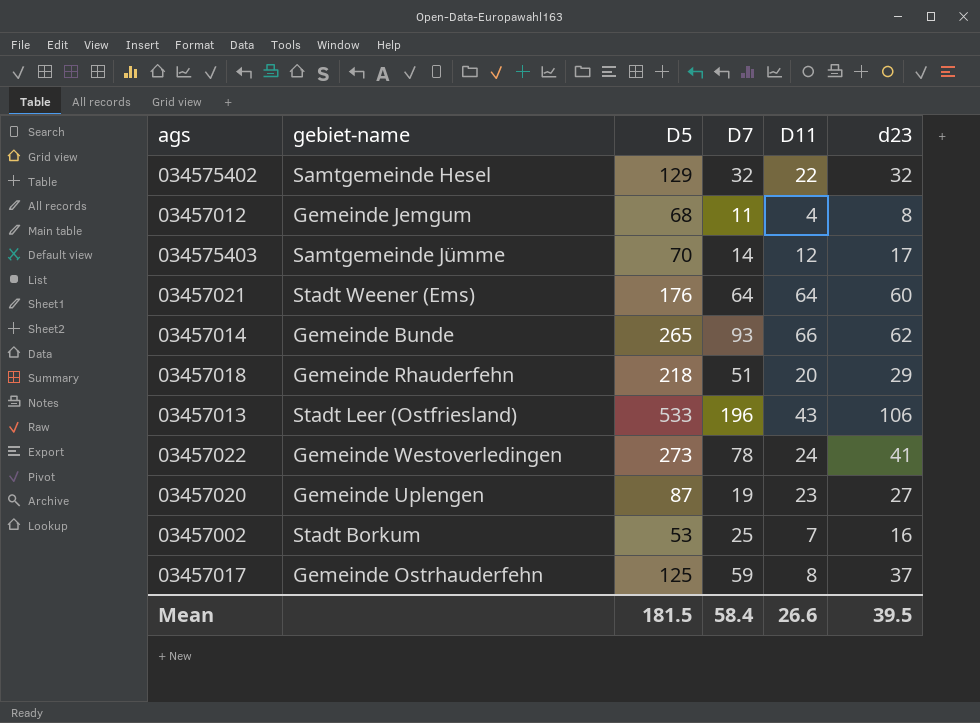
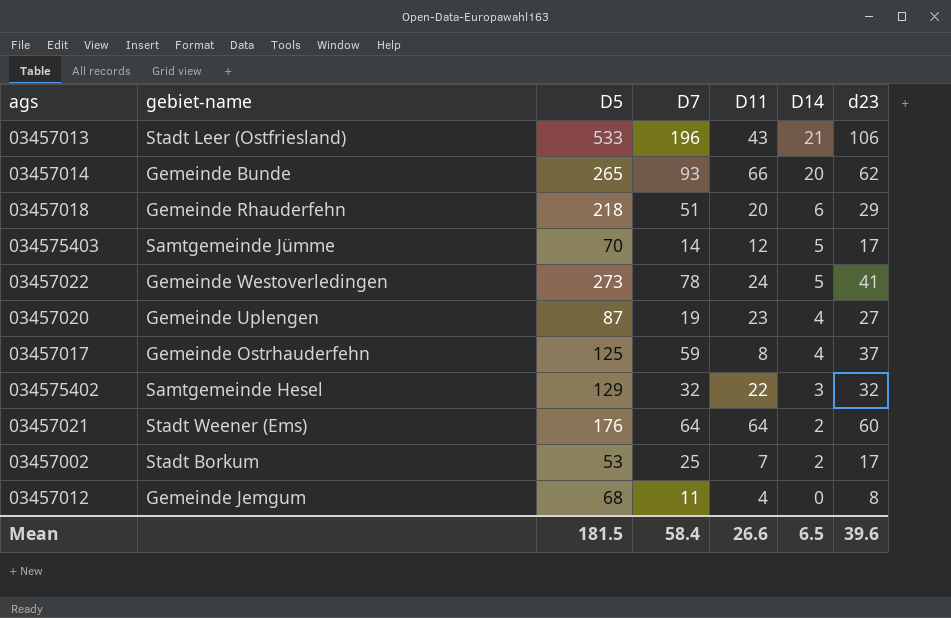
row order: none -> D14 descending
column D14 | position: none -> 6
03457002 | d23: 16 -> 17
Mean | d23: 39.5 -> 39.6

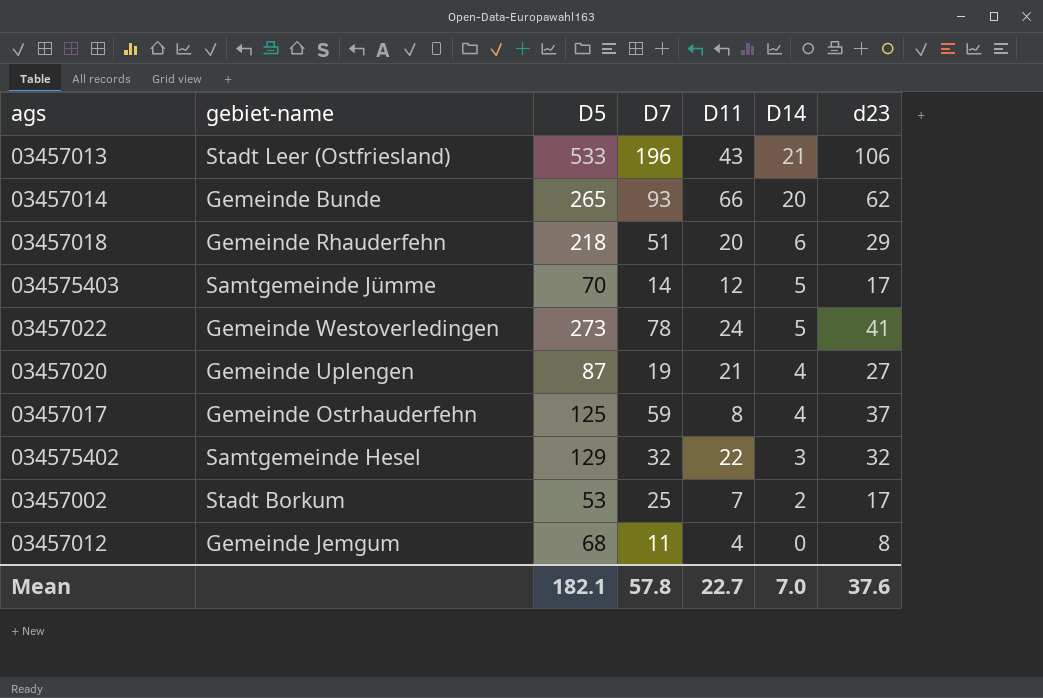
row 03457021: Stadt Weener (Ems) | 176 | 64 | 64 | 2 | 60 -> none
03457020 | D11: 23 -> 21
Mean | D5: 181.5 -> 182.1
Mean | D7: 58.4 -> 57.8
Mean | D11: 26.6 -> 22.7
Mean | D14: 6.5 -> 7.0
Mean | d23: 39.6 -> 37.6

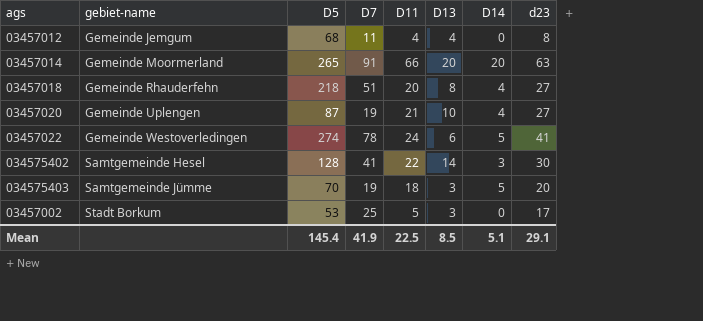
row order: D14 descending -> gebiet-name ascending
column D13 | position: none -> 6
row 03457013: Stadt Leer (Ostfriesland) | 533 | 196 | 43 | 21 | 106 -> none
row 03457017: Gemeinde Ostrhauderfehn | 125 | 59 | 8 | 4 | 37 -> none
03457014 | gebiet-name: Gemeinde Bunde -> Gemeinde Moormerland
03457014 | D7: 93 -> 91
03457014 | d23: 62 -> 63
03457018 | D14: 6 -> 4
03457018 | d23: 29 -> 27
03457022 | D5: 273 -> 274
034575402 | D5: 129 -> 128
034575402 | D7: 32 -> 41
034575402 | d23: 32 -> 30
034575403 | D7: 14 -> 19
034575403 | D11: 12 -> 18
034575403 | d23: 17 -> 20
03457002 | D11: 7 -> 5
03457002 | D14: 2 -> 0
Mean | D5: 182.1 -> 145.4
Mean | D7: 57.8 -> 41.9
Mean | D11: 22.7 -> 22.5
Mean | D14: 7.0 -> 5.1
Mean | d23: 37.6 -> 29.1

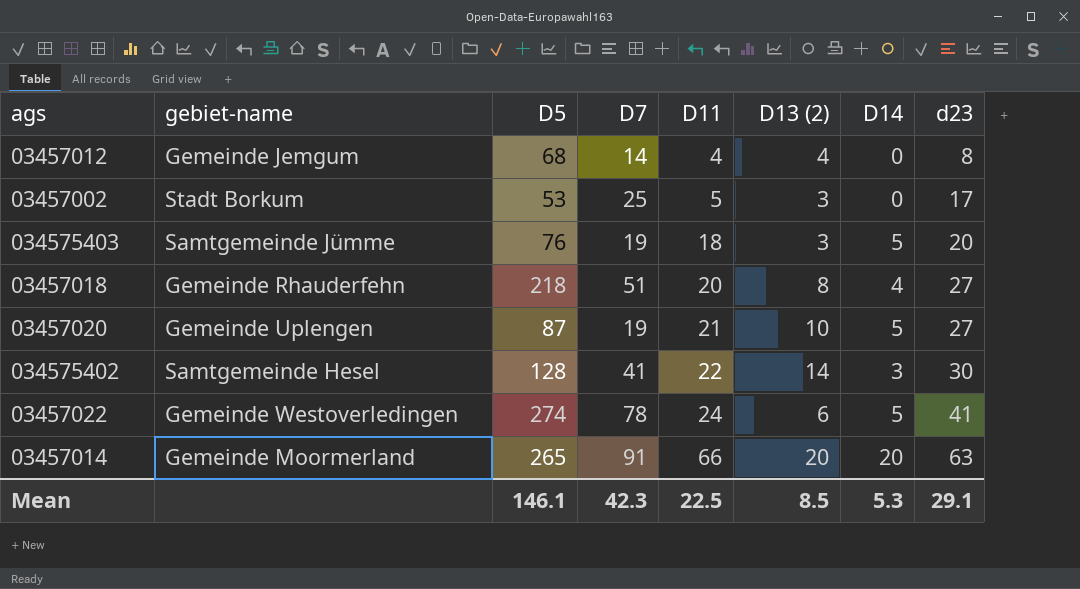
row order: gebiet-name ascending -> D11 ascending
column name: D13 -> D13 (2)
03457012 | D7: 11 -> 14
034575403 | D5: 70 -> 76
03457020 | D14: 4 -> 5
Mean | D5: 145.4 -> 146.1
Mean | D7: 41.9 -> 42.3
Mean | D14: 5.1 -> 5.3

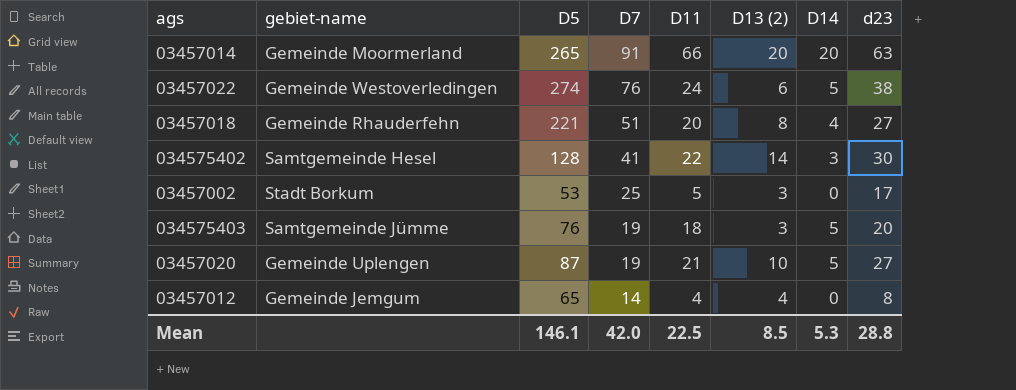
row order: D11 ascending -> D7 descending
03457022 | D7: 78 -> 76
03457022 | d23: 41 -> 38
03457018 | D5: 218 -> 221
03457012 | D5: 68 -> 65
Mean | D7: 42.3 -> 42.0
Mean | d23: 29.1 -> 28.8

